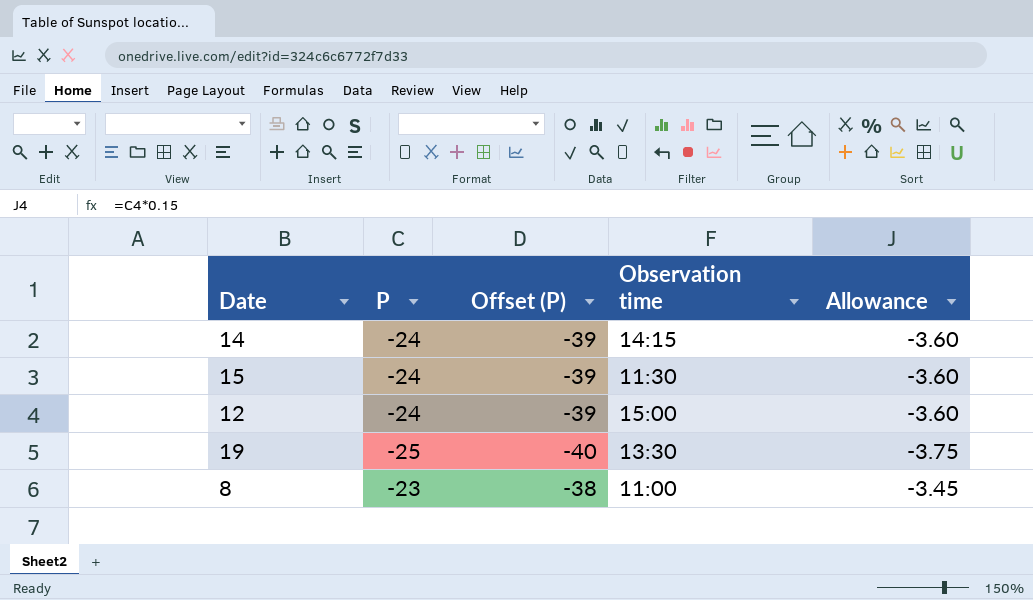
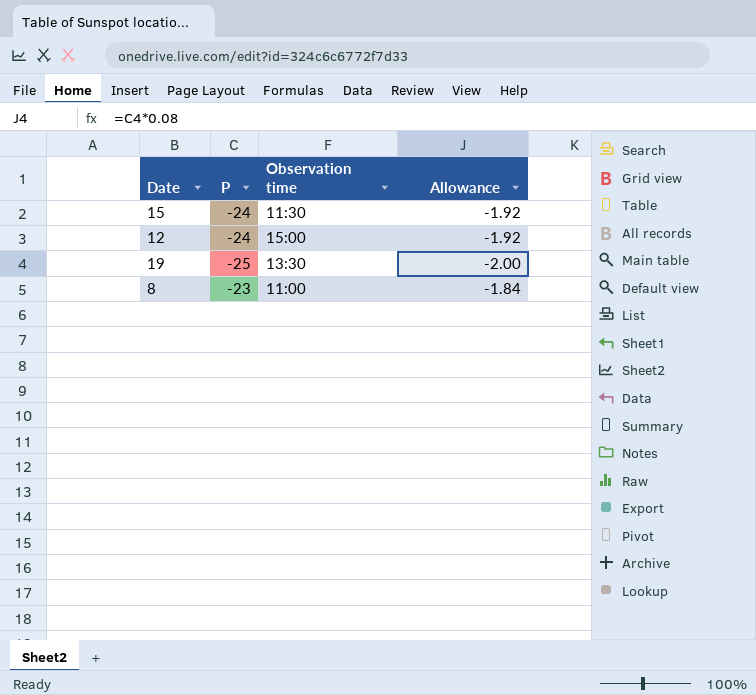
column Offset (P) | formula: [P] - 15 -> none
column Allowance | formula: [P] * 0.15 -> [P] * 0.08
row 14: -24 | -39 | 14:15 | -3.60 -> none

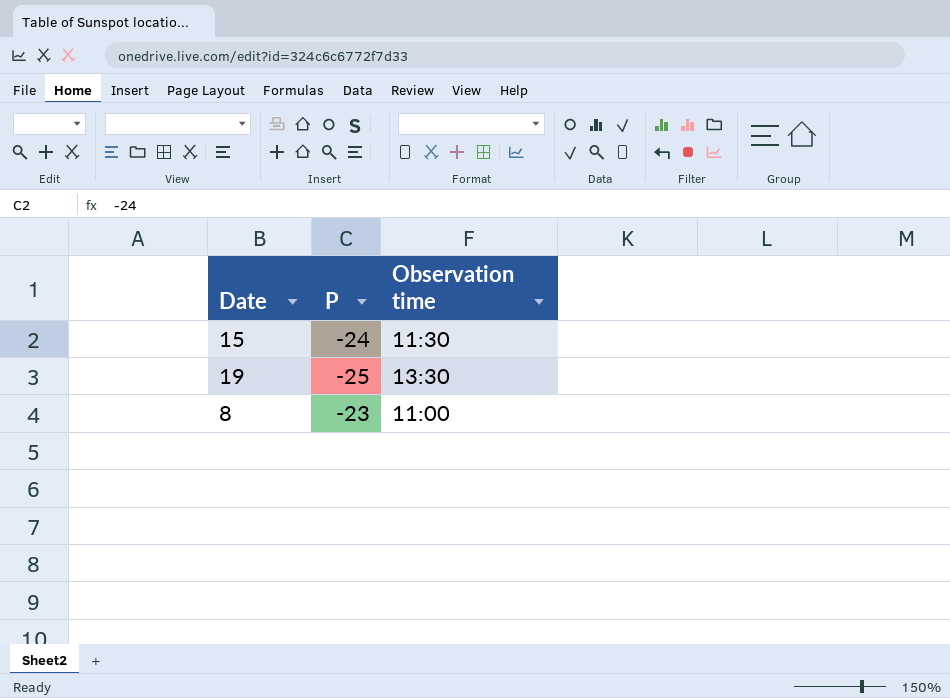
column Allowance | formula: [P] * 0.08 -> none
row 12: -24 | 15:00 | -1.92 -> none

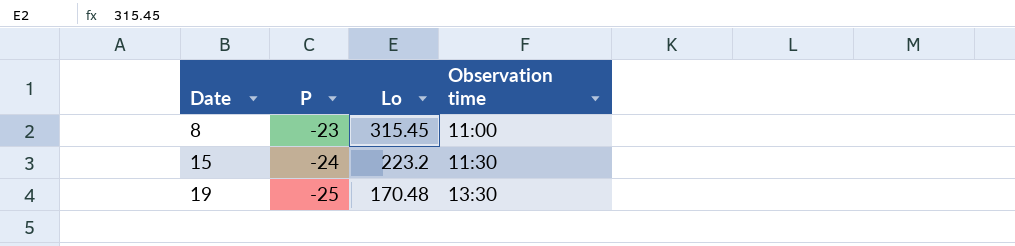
row order: none -> Date ascending
column Lo | position: none -> 3

